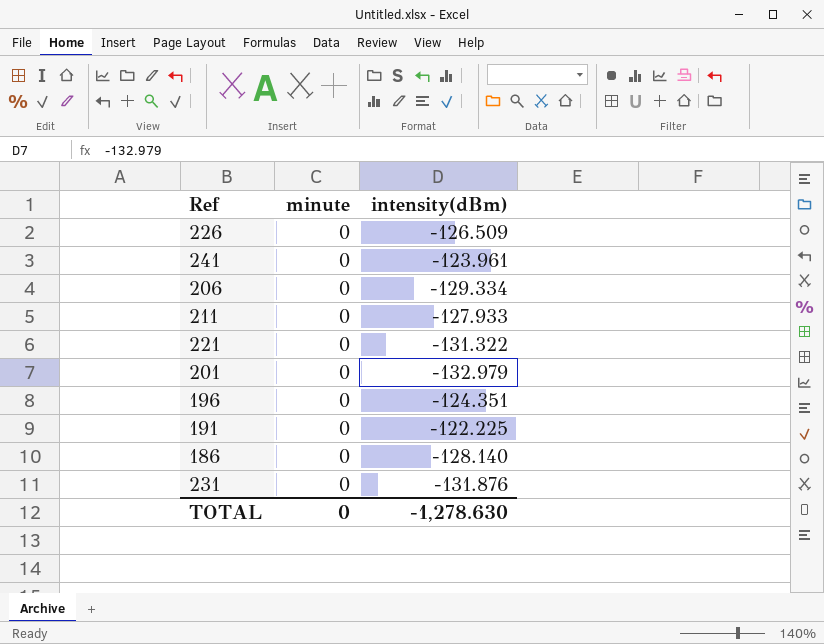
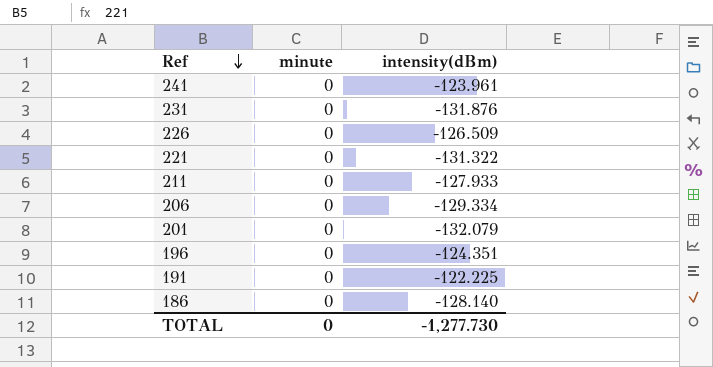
row order: none -> Ref descending
201 | intensity(dBm): -132.979 -> -132.079
TOTAL | intensity(dBm): -1,278.630 -> -1,277.730

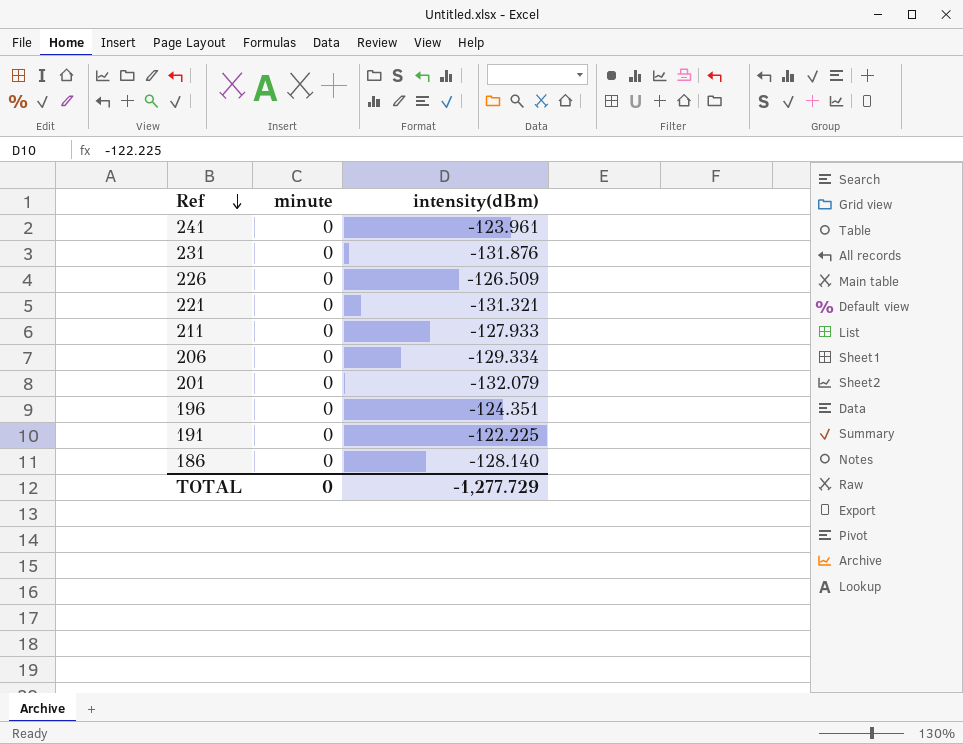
221 | intensity(dBm): -131.322 -> -131.321
TOTAL | intensity(dBm): -1,277.730 -> -1,277.729

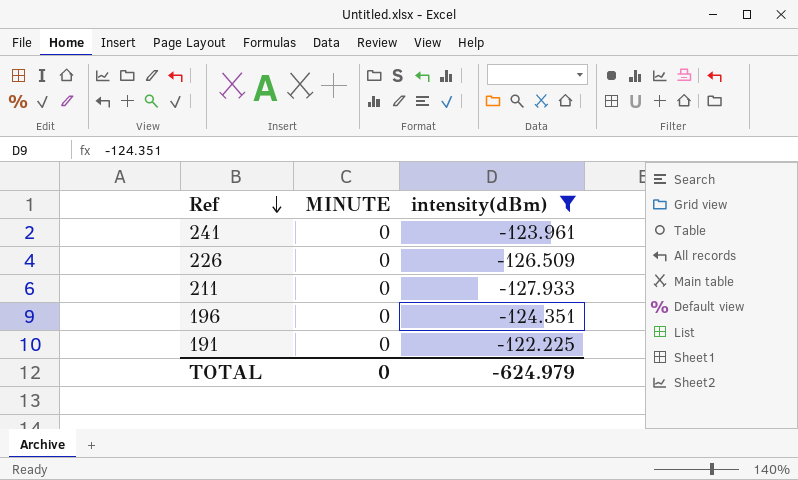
filter: none -> intensity(dBm) >= -127.933
column name: minute -> MINUTE
TOTAL | intensity(dBm): -1,277.729 -> -624.979

